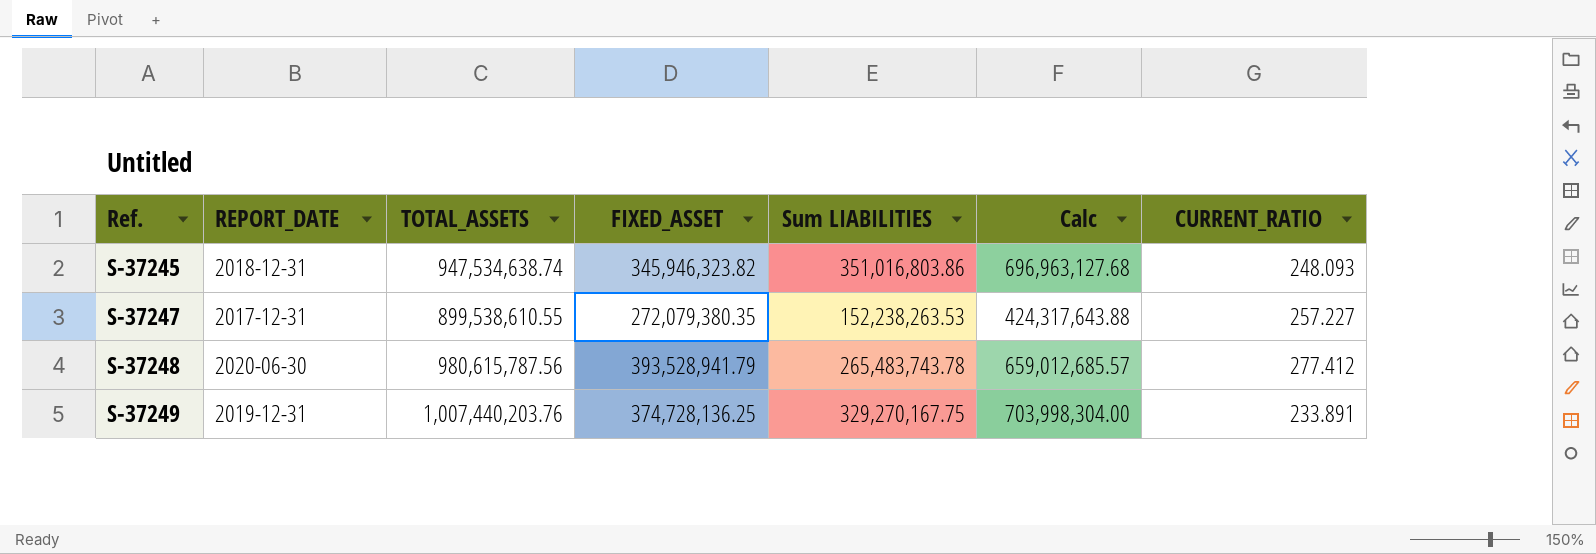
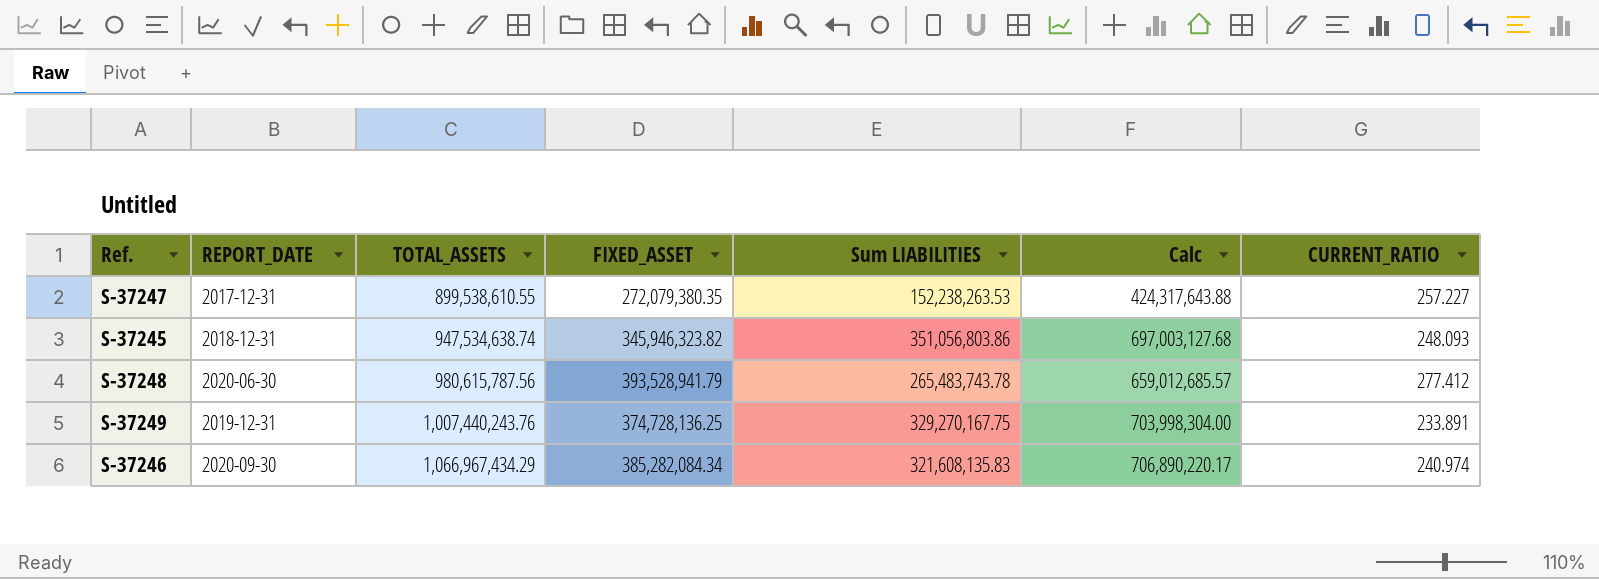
row order: Ref. ascending -> TOTAL_ASSETS ascending
S-37245 | Sum LIABILITIES: 351,016,803.86 -> 351,056,803.86
S-37245 | Calc: 696,963,127.68 -> 697,003,127.68
S-37249 | TOTAL_ASSETS: 1,007,440,203.76 -> 1,007,440,243.76
row S-37246: none -> 2020-09-30 | 1,066,967,434.29 | 385,282,084.34 | 321,608,135.83 | 706,890,220.17 | 240.974

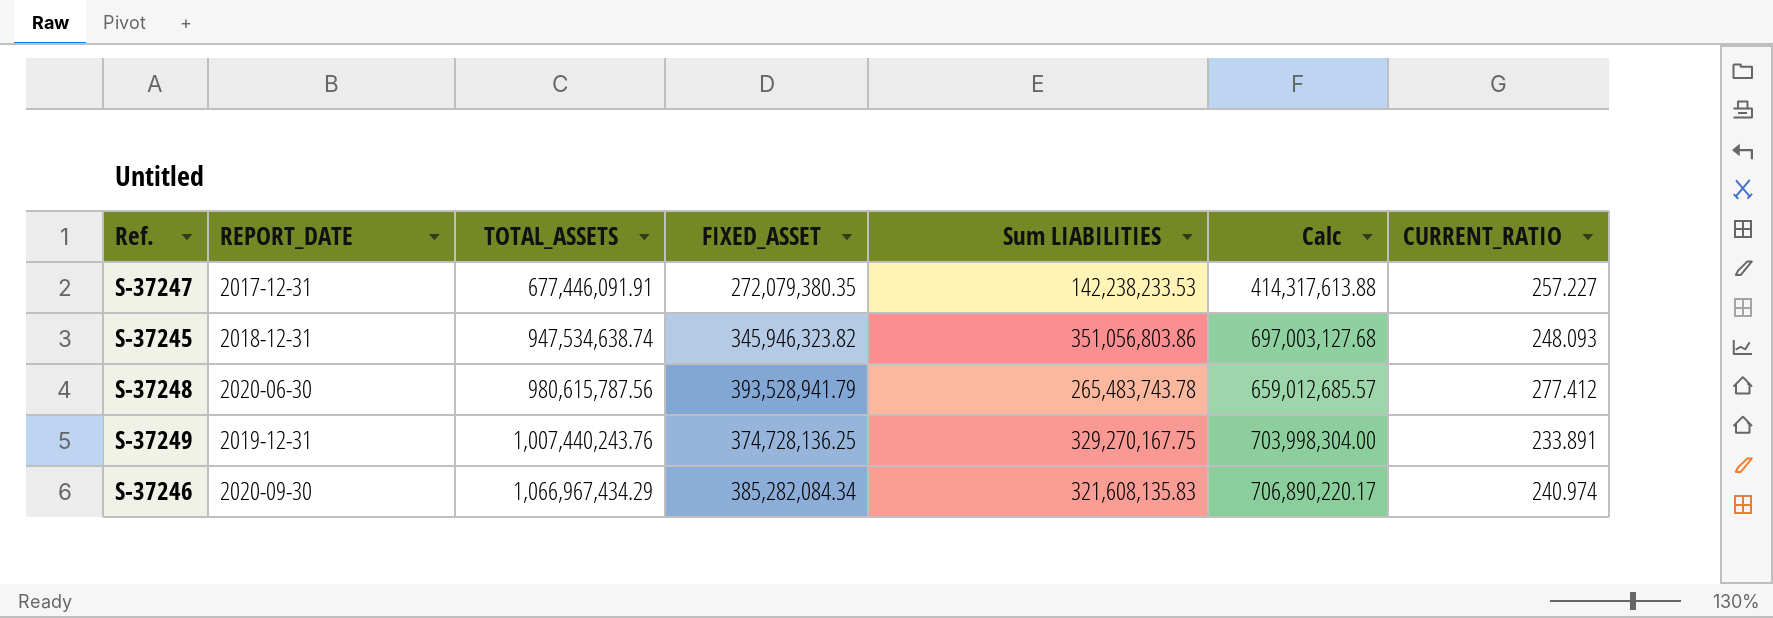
S-37247 | TOTAL_ASSETS: 899,538,610.55 -> 677,446,091.91
S-37247 | Sum LIABILITIES: 152,238,263.53 -> 142,238,233.53
S-37247 | Calc: 424,317,643.88 -> 414,317,613.88

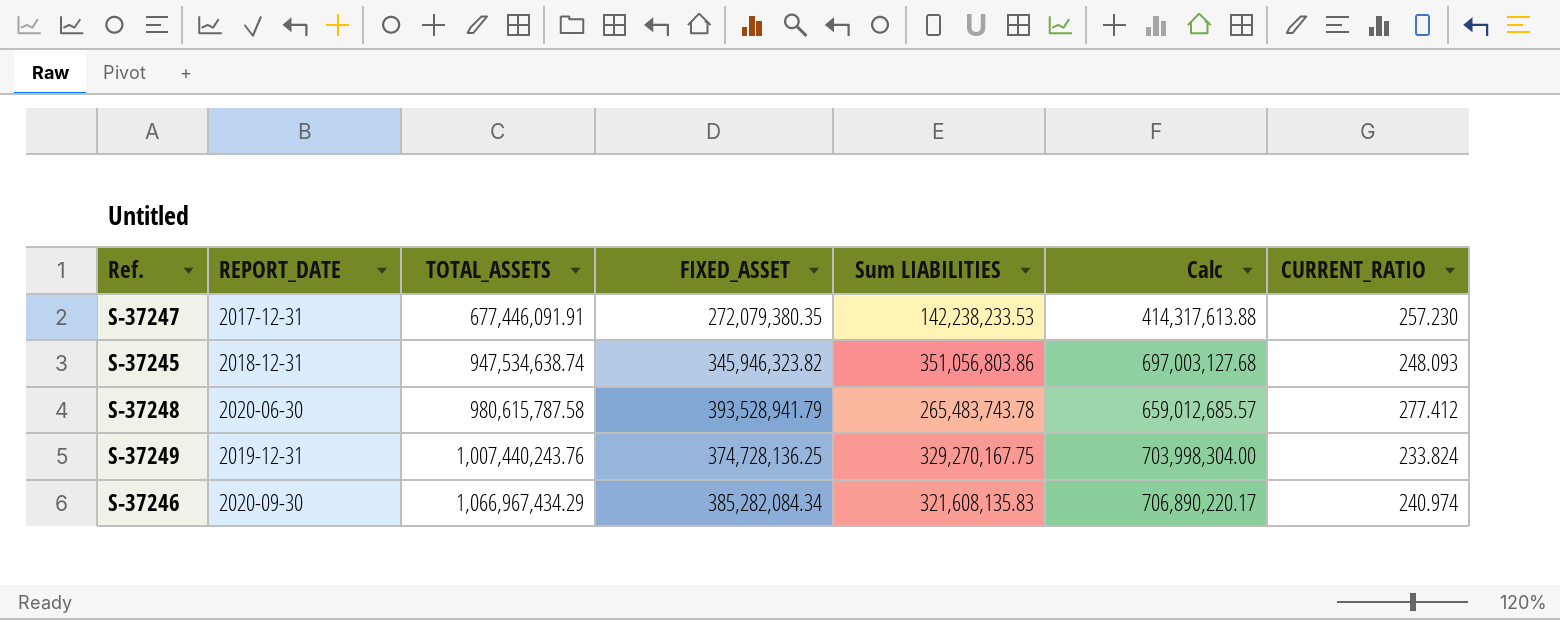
S-37247 | CURRENT_RATIO: 257.227 -> 257.230
S-37248 | TOTAL_ASSETS: 980,615,787.56 -> 980,615,787.58
S-37249 | CURRENT_RATIO: 233.891 -> 233.824

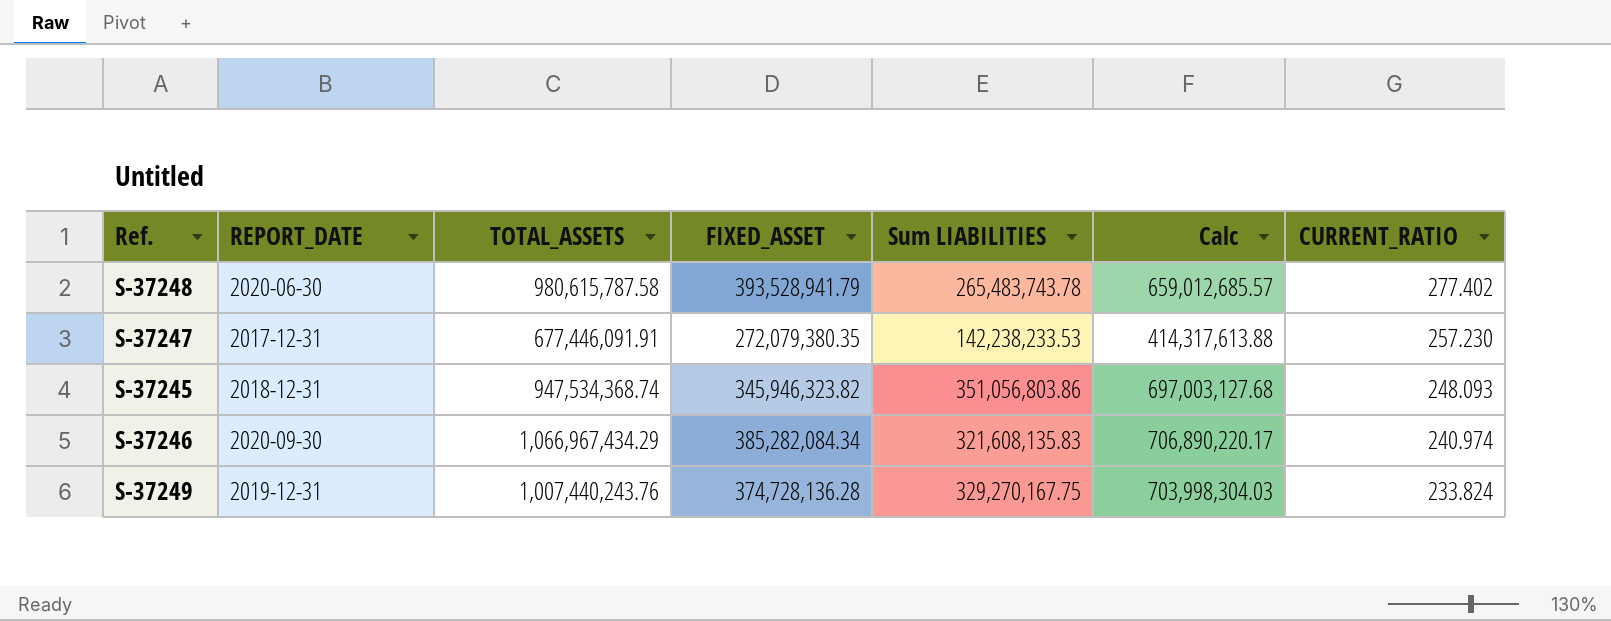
row order: TOTAL_ASSETS ascending -> CURRENT_RATIO descending
S-37248 | CURRENT_RATIO: 277.412 -> 277.402
S-37245 | TOTAL_ASSETS: 947,534,638.74 -> 947,534,368.74
S-37249 | FIXED_ASSET: 374,728,136.25 -> 374,728,136.28
S-37249 | Calc: 703,998,304.00 -> 703,998,304.03

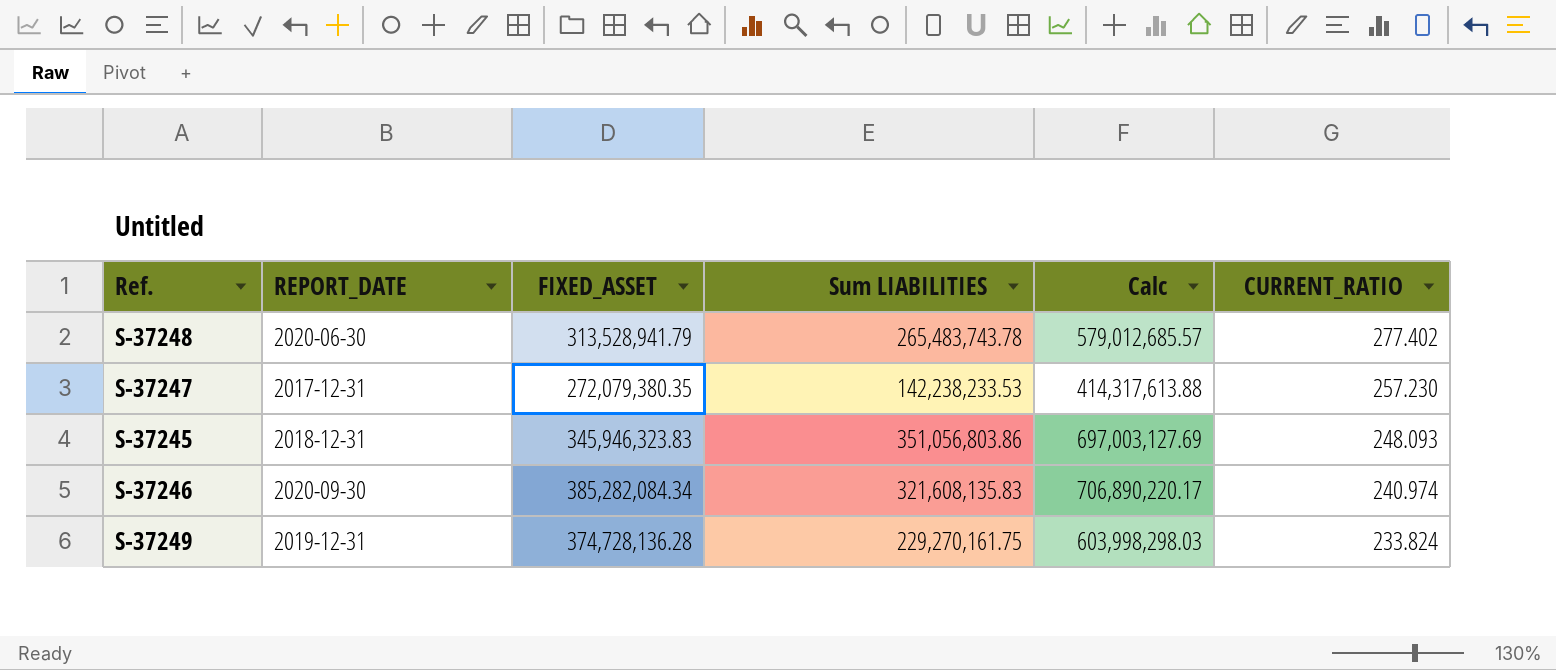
column TOTAL_ASSETS | position: 3 -> none
S-37248 | FIXED_ASSET: 393,528,941.79 -> 313,528,941.79
S-37248 | Calc: 659,012,685.57 -> 579,012,685.57
S-37245 | FIXED_ASSET: 345,946,323.82 -> 345,946,323.83
S-37245 | Calc: 697,003,127.68 -> 697,003,127.69
S-37249 | Sum LIABILITIES: 329,270,167.75 -> 229,270,161.75
S-37249 | Calc: 703,998,304.03 -> 603,998,298.03

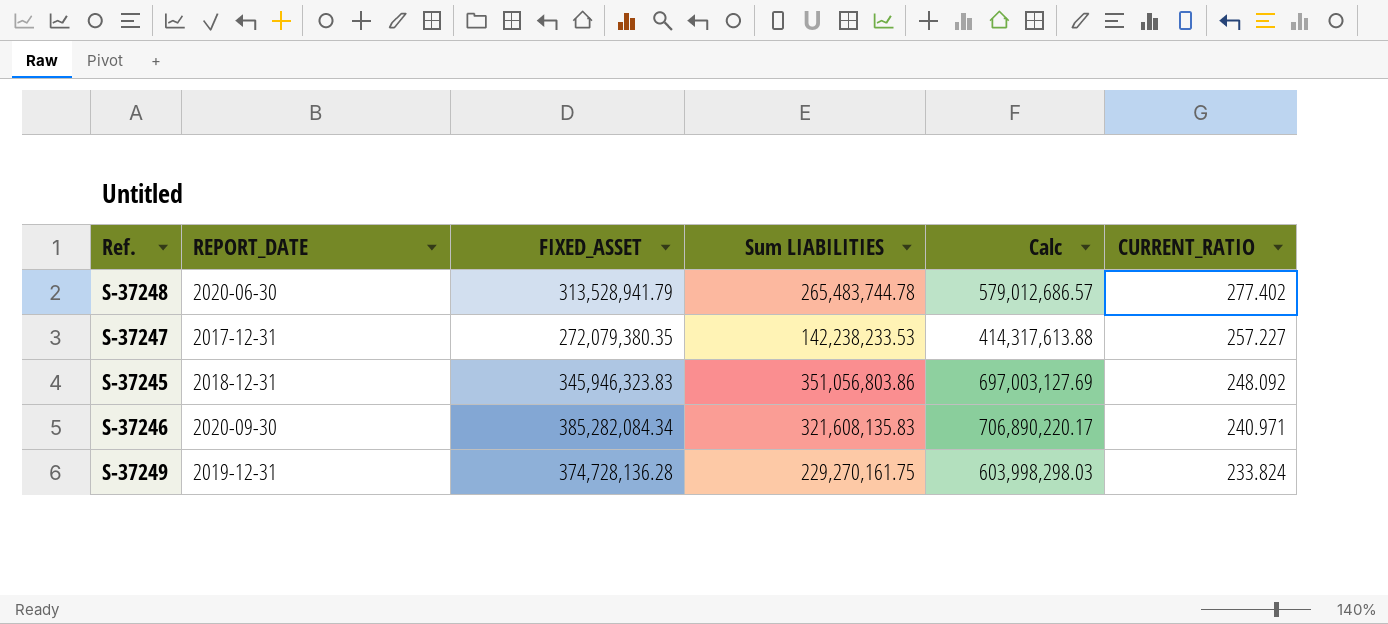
S-37248 | Sum LIABILITIES: 265,483,743.78 -> 265,483,744.78
S-37248 | Calc: 579,012,685.57 -> 579,012,686.57
S-37247 | CURRENT_RATIO: 257.230 -> 257.227
S-37245 | CURRENT_RATIO: 248.093 -> 248.092
S-37246 | CURRENT_RATIO: 240.974 -> 240.971

